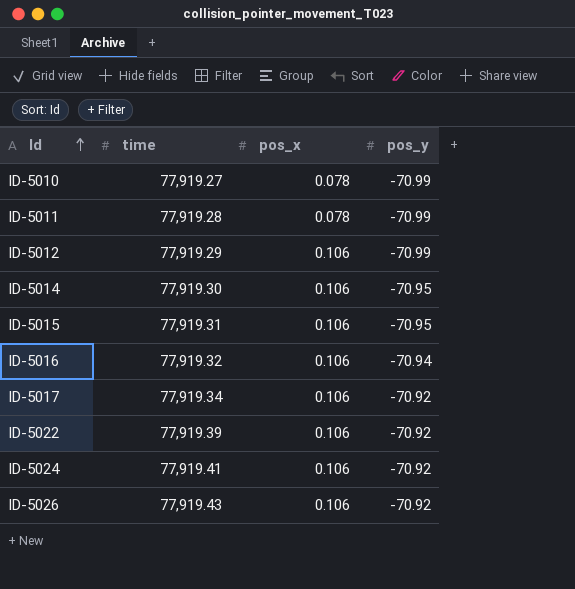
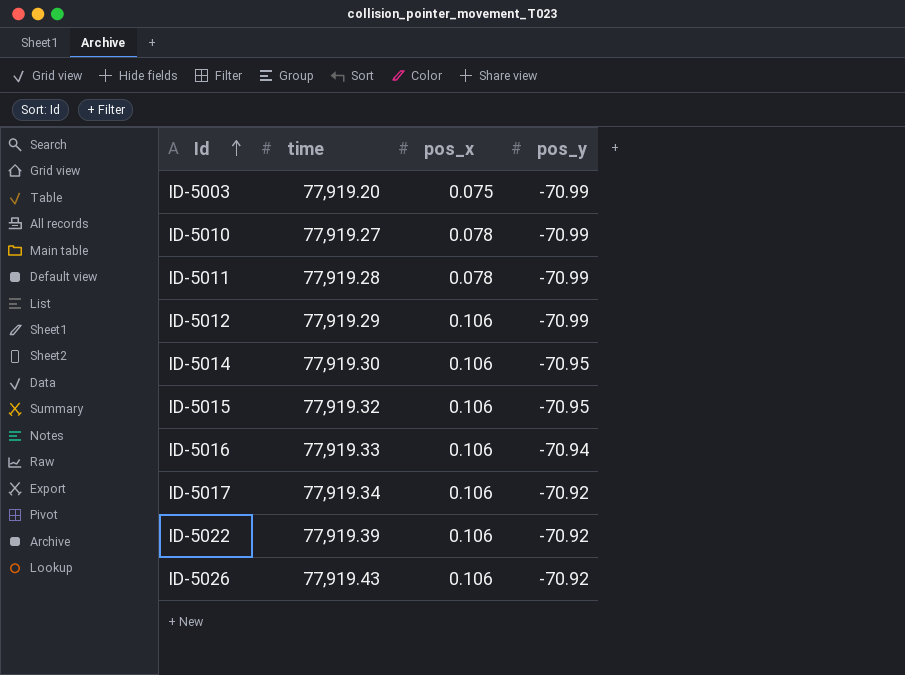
row ID-5024: 77,919.41 | 0.106 | -70.92 -> none
row ID-5003: none -> 77,919.20 | 0.075 | -70.99
ID-5015 | time: 77,919.31 -> 77,919.32
ID-5016 | time: 77,919.32 -> 77,919.33

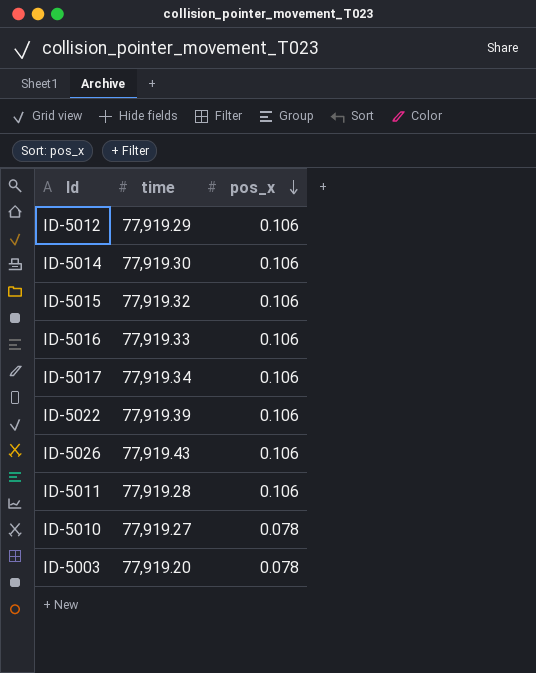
row order: Id ascending -> pos_x descending
column pos_y | position: 4 -> none
ID-5011 | pos_x: 0.078 -> 0.106
ID-5003 | pos_x: 0.075 -> 0.078

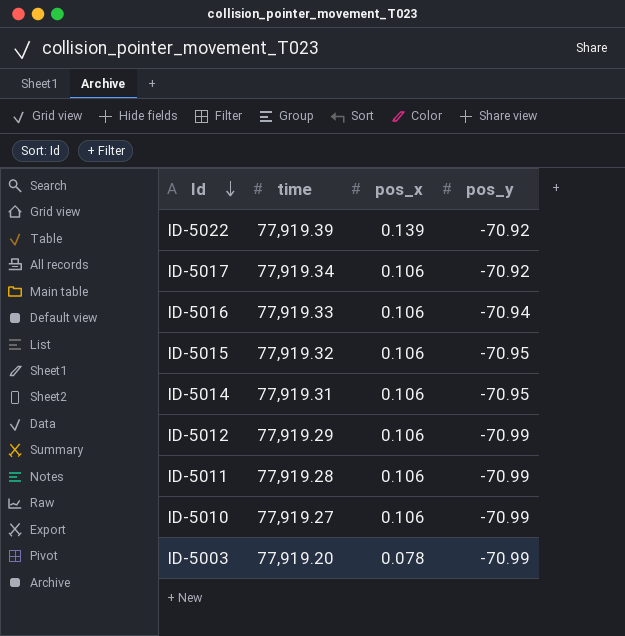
row order: pos_x descending -> Id descending
column pos_y | position: none -> 4
row ID-5026: 77,919.43 | 0.106 -> none
ID-5022 | pos_x: 0.106 -> 0.139
ID-5014 | time: 77,919.30 -> 77,919.31
ID-5010 | pos_x: 0.078 -> 0.106

